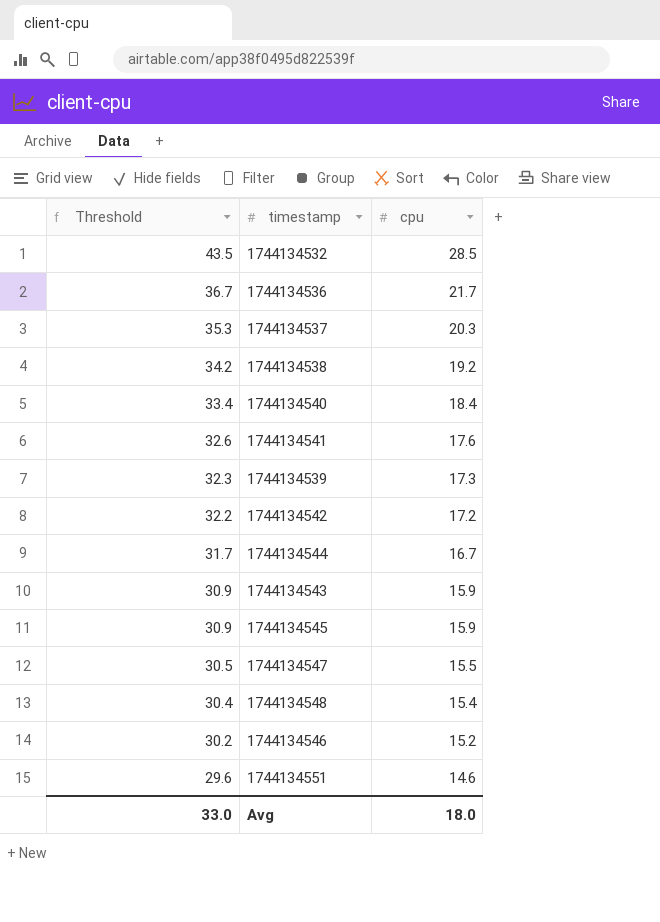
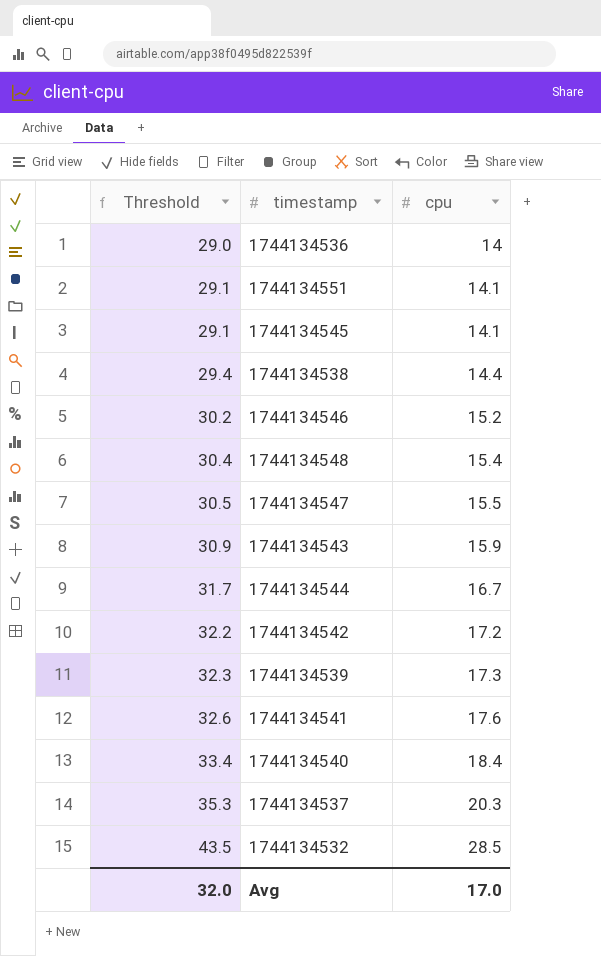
row order: Threshold descending -> Threshold ascending
1744134536 | Threshold: 36.7 -> 29.0
1744134536 | cpu: 21.7 -> 14
1744134551 | Threshold: 29.6 -> 29.1
1744134551 | cpu: 14.6 -> 14.1
1744134545 | Threshold: 30.9 -> 29.1
1744134545 | cpu: 15.9 -> 14.1
1744134538 | Threshold: 34.2 -> 29.4
1744134538 | cpu: 19.2 -> 14.4
Avg | Threshold: 33.0 -> 32.0
Avg | cpu: 18.0 -> 17.0

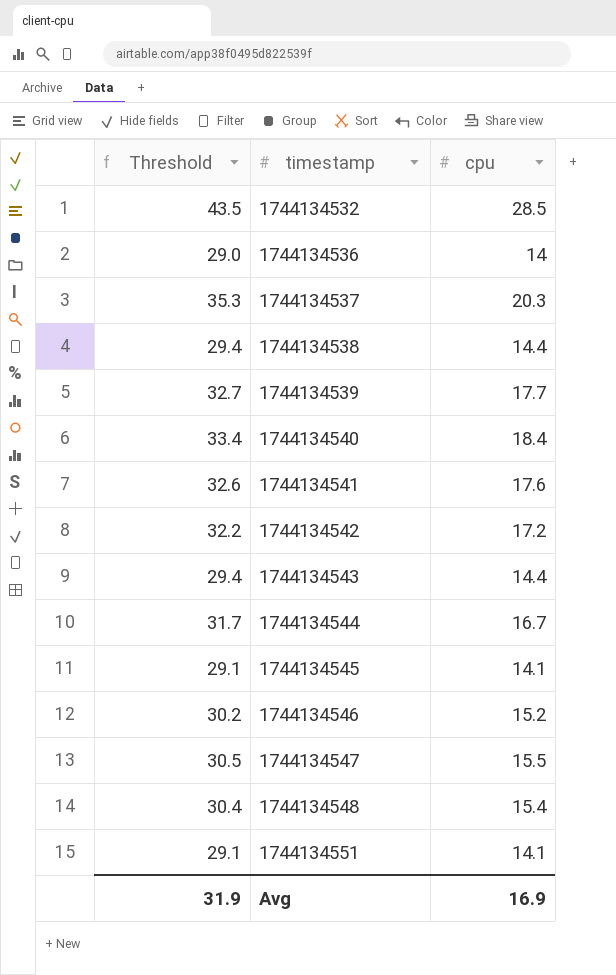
row order: Threshold ascending -> timestamp ascending
1744134539 | Threshold: 32.3 -> 32.7
1744134539 | cpu: 17.3 -> 17.7
1744134543 | Threshold: 30.9 -> 29.4
1744134543 | cpu: 15.9 -> 14.4
Avg | Threshold: 32.0 -> 31.9
Avg | cpu: 17.0 -> 16.9

